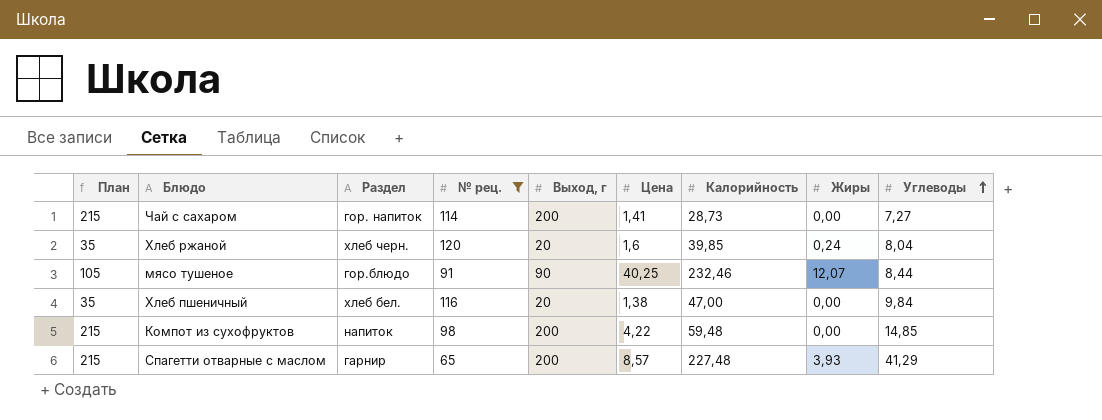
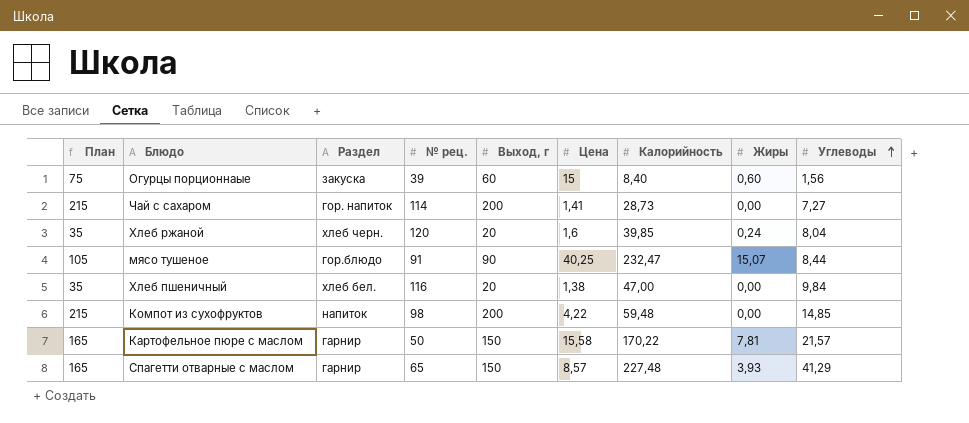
filter: № рец. >= 65 -> none
мясо тушеное | Калорийность: 232,46 -> 232,47
мясо тушеное | Жиры: 12,07 -> 15,07
Спагетти отварные с маслом | План: 215 -> 165
Спагетти отварные с маслом | Выход, г: 200 -> 150

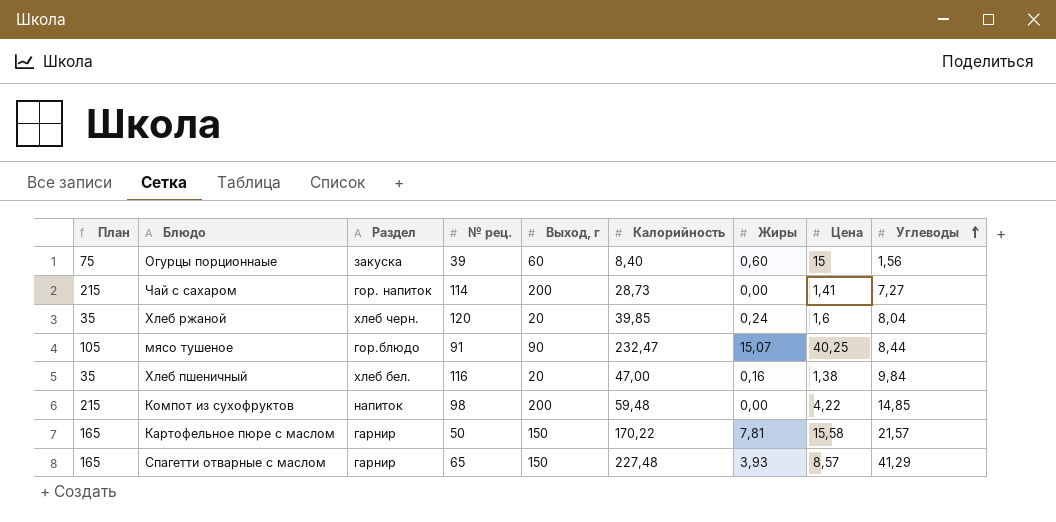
column Цена | position: 6 -> 8
Хлеб пшеничный | Жиры: 0,00 -> 0,16

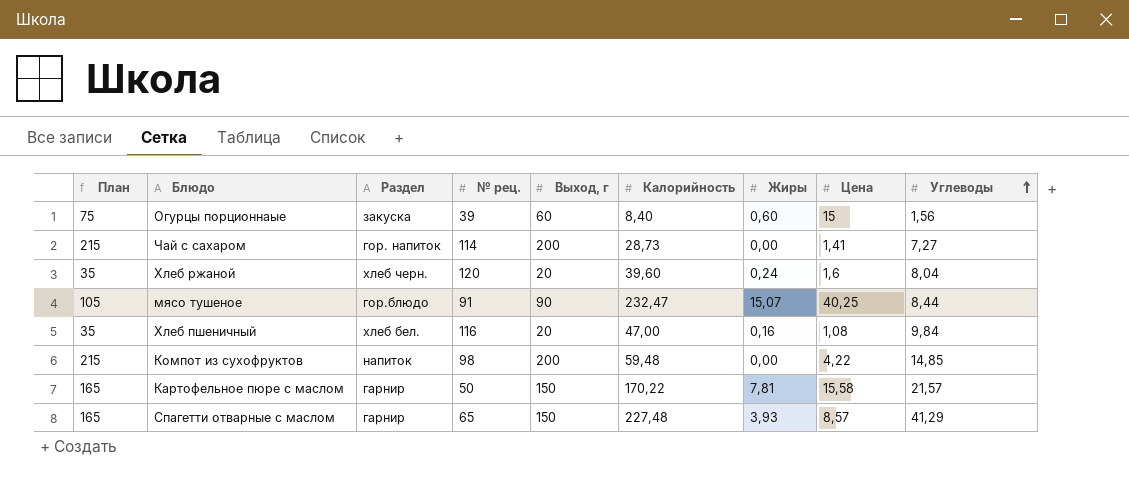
Хлеб ржаной | Калорийность: 39,85 -> 39,60
Хлеб пшеничный | Цена: 1,38 -> 1,08

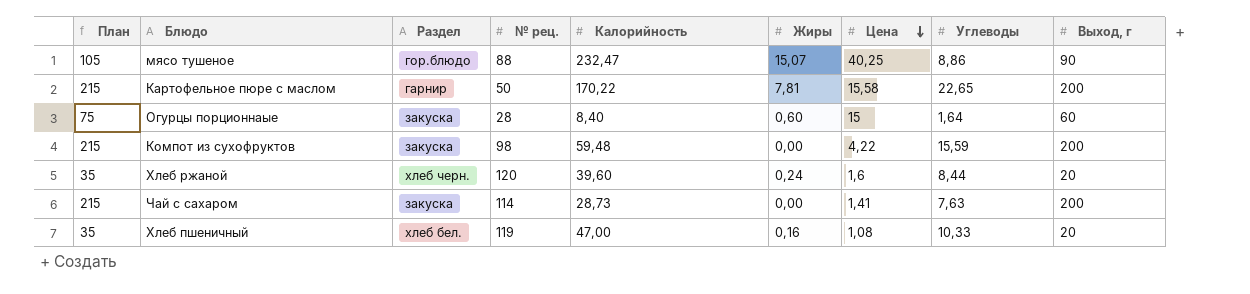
row order: Углеводы ascending -> Цена descending
column Выход, г | position: 5 -> 9
row Спагетти отварные с маслом: 165 | гарнир | 65 | 150 | 227,48 | 3,93 | 8,57 | 41,29 -> none
мясо тушеное | № рец.: 91 -> 88
мясо тушеное | Углеводы: 8,44 -> 8,86
Картофельное пюре с маслом | План: 165 -> 215
Картофельное пюре с маслом | Углеводы: 21,57 -> 22,65
Картофельное пюре с маслом | Выход, г: 150 -> 200
Огурцы порционнаые | № рец.: 39 -> 28
Огурцы порционнаые | Углеводы: 1,56 -> 1,64
Компот из сухофруктов | Раздел: напиток -> закуска
Компот из сухофруктов | Углеводы: 14,85 -> 15,59
Хлеб ржаной | Углеводы: 8,04 -> 8,44
Чай с сахаром | Раздел: гор. напиток -> закуска
Чай с сахаром | Углеводы: 7,27 -> 7,63
Хлеб пшеничный | № рец.: 116 -> 119
Хлеб пшеничный | Углеводы: 9,84 -> 10,33

